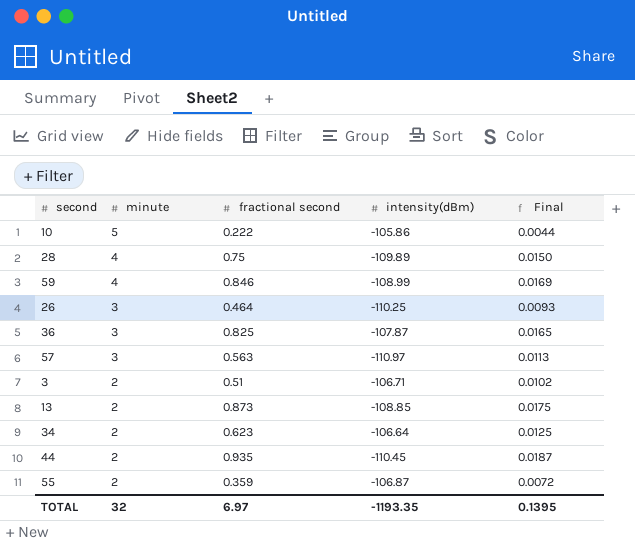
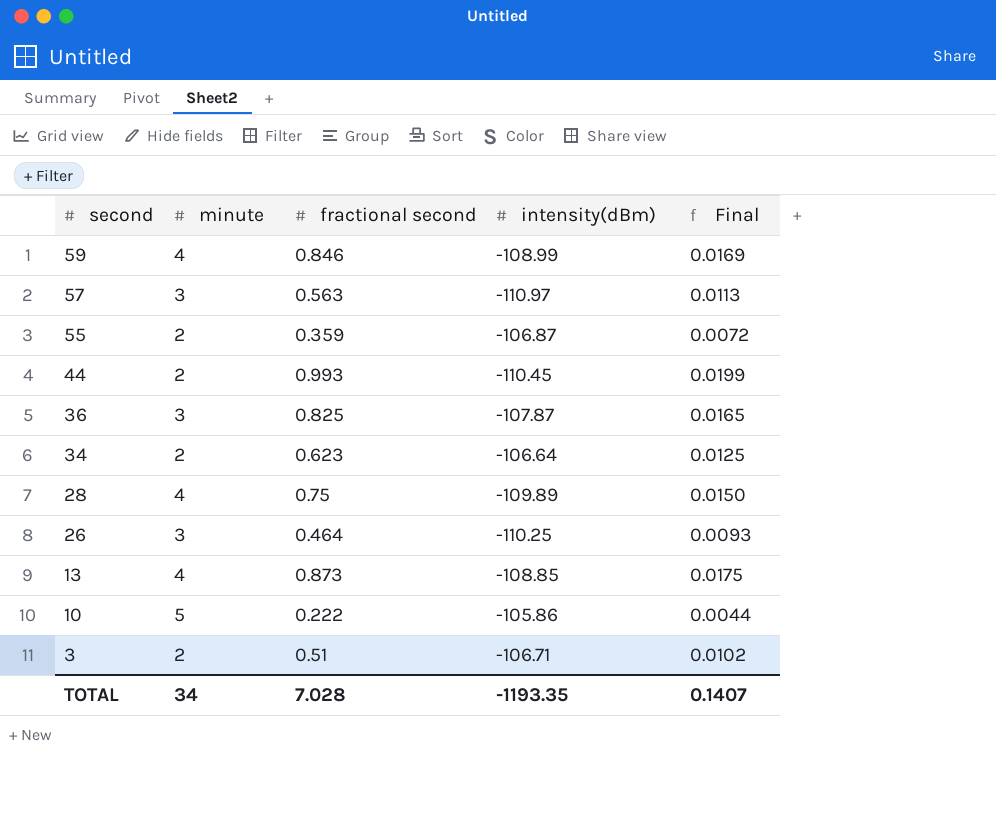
row order: minute descending -> second descending
44 | fractional second: 0.935 -> 0.993
44 | Final: 0.0187 -> 0.0199
13 | minute: 2 -> 4
TOTAL | minute: 32 -> 34
TOTAL | fractional second: 6.97 -> 7.028
TOTAL | Final: 0.1395 -> 0.1407

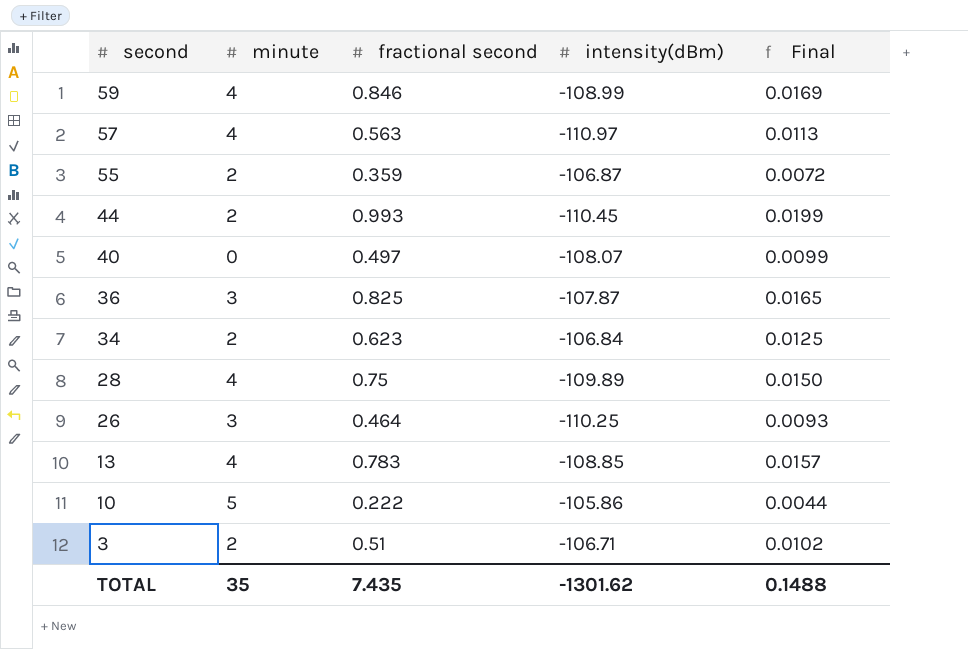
57 | minute: 3 -> 4
row 40: none -> 0 | 0.497 | -108.07 | 0.0099
34 | intensity(dBm): -106.64 -> -106.84
13 | fractional second: 0.873 -> 0.783
13 | Final: 0.0175 -> 0.0157
TOTAL | minute: 34 -> 35
TOTAL | fractional second: 7.028 -> 7.435
TOTAL | intensity(dBm): -1193.35 -> -1301.62
TOTAL | Final: 0.1407 -> 0.1488

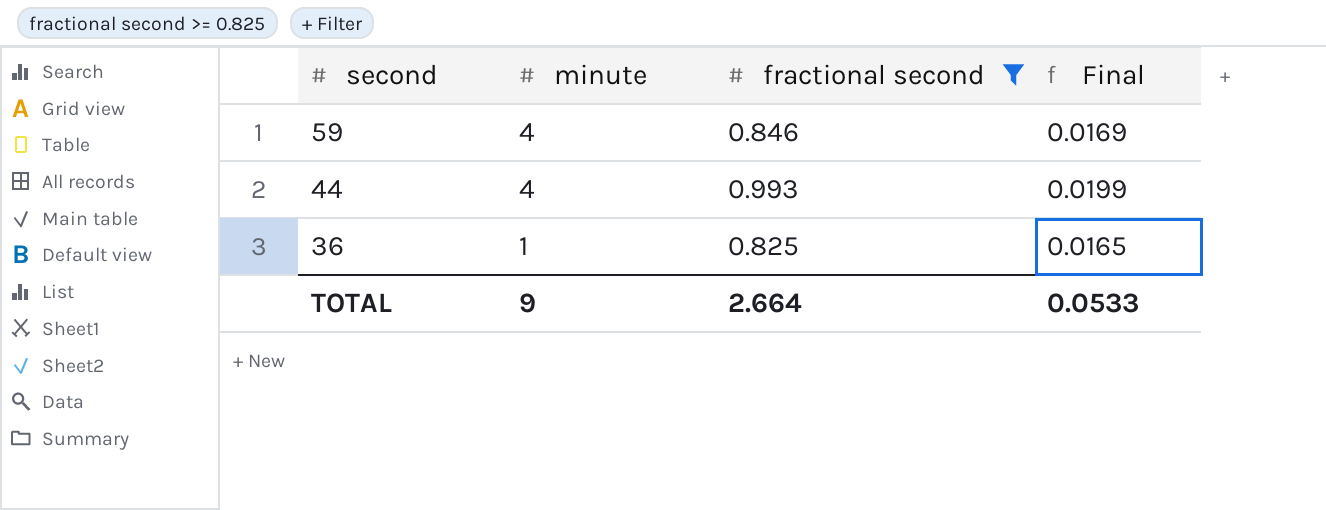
filter: none -> fractional second >= 0.825
column intensity(dBm) | position: 4 -> none
44 | minute: 2 -> 4
36 | minute: 3 -> 1
TOTAL | minute: 35 -> 9
TOTAL | fractional second: 7.435 -> 2.664
TOTAL | Final: 0.1488 -> 0.0533

